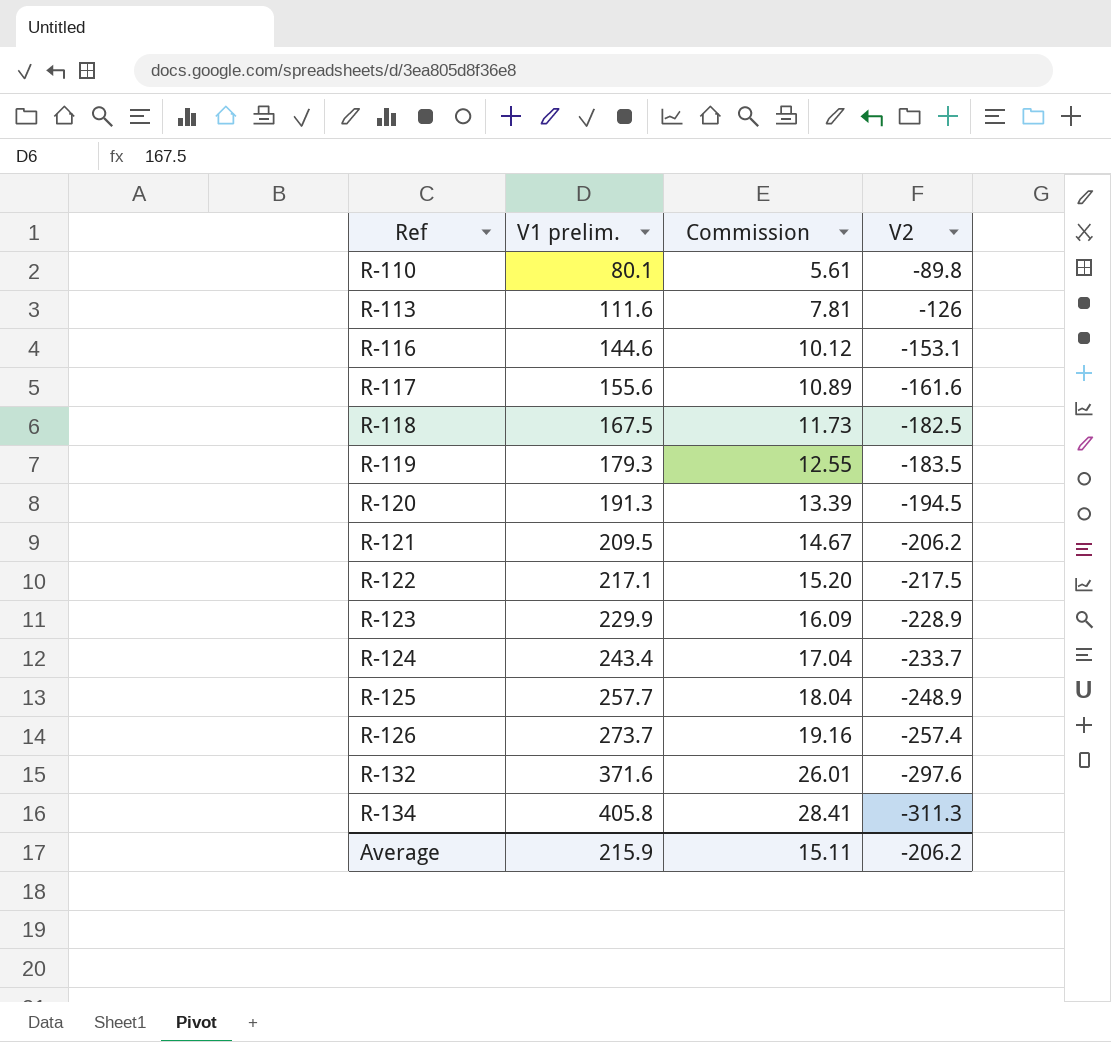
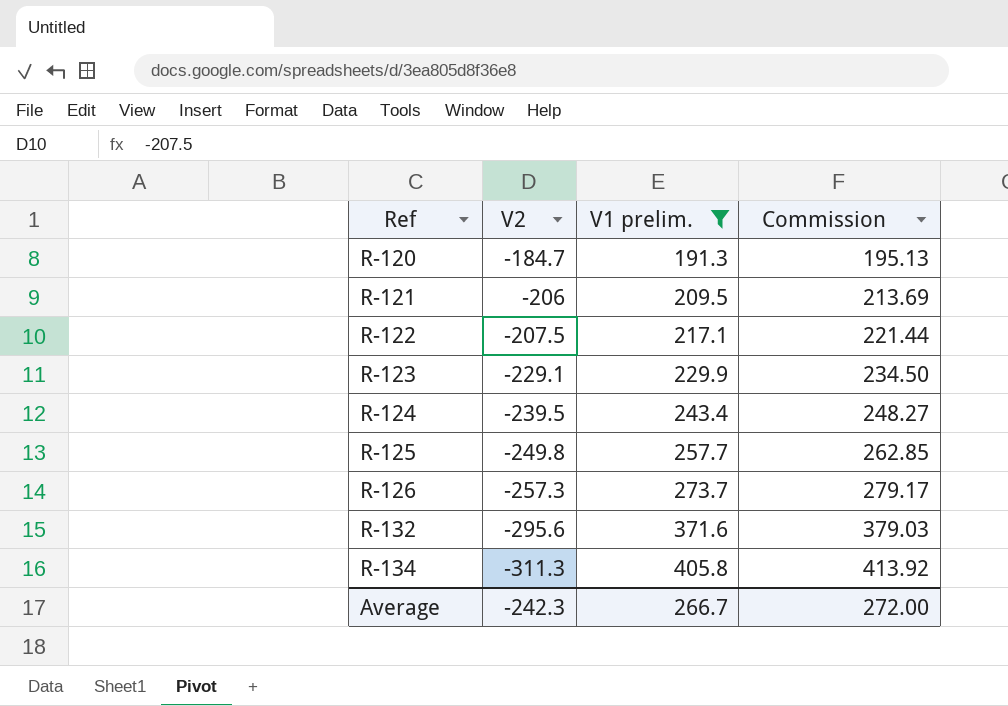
filter: none -> V1 prelim. >= 191.3
column V2 | position: 4 -> 2
column Commission | formula: [V1 prelim.] * 0.07 -> [V1 prelim.] * 1.02
R-120 | V2: -194.5 -> -184.7
R-121 | V2: -206.2 -> -206
R-122 | V2: -217.5 -> -207.5
R-123 | V2: -228.9 -> -229.1
R-124 | V2: -233.7 -> -239.5
R-125 | V2: -248.9 -> -249.8
R-126 | V2: -257.4 -> -257.3
R-132 | V2: -297.6 -> -295.6
Average | V2: -206.2 -> -242.3
Average | V1 prelim.: 215.9 -> 266.7
Average | Commission: 15.11 -> 272.00

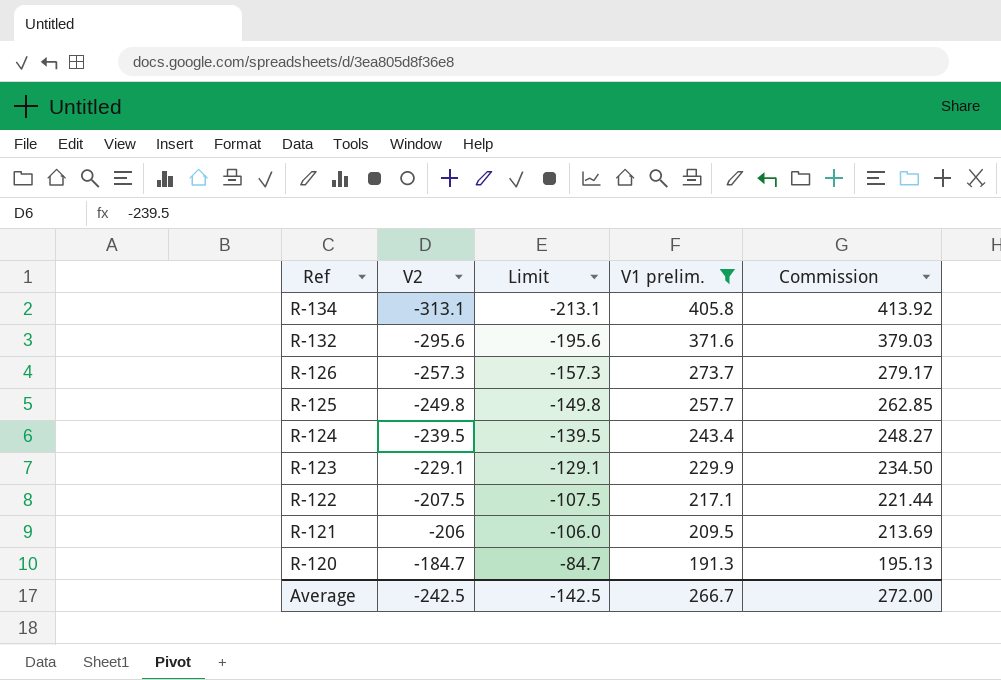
row order: Ref ascending -> Ref descending
column Limit | formula: none -> [V2] + 100
R-134 | V2: -311.3 -> -313.1
Average | V2: -242.3 -> -242.5

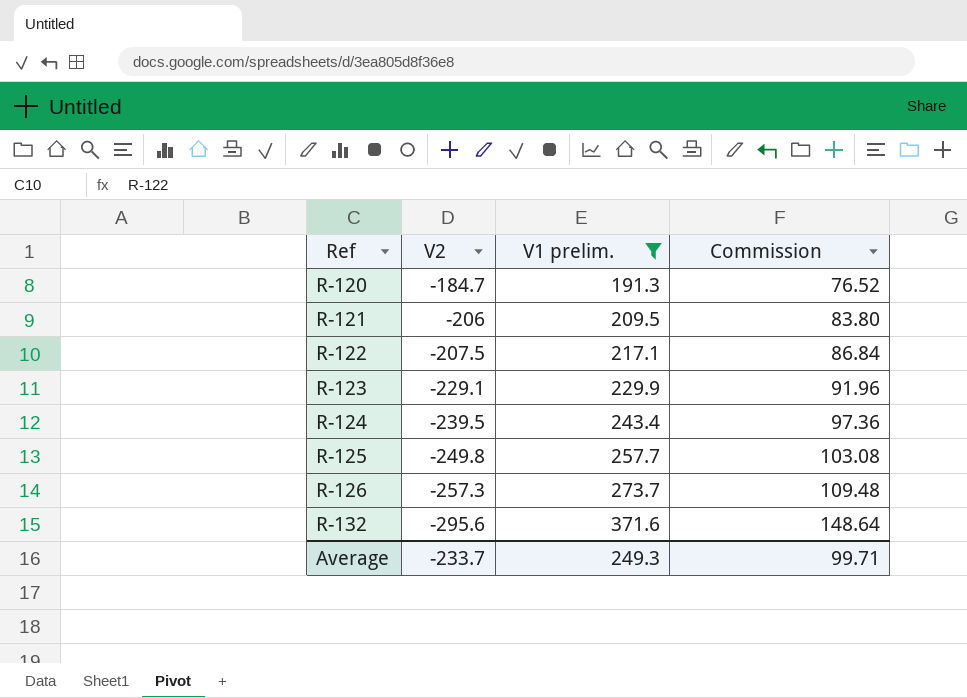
row order: Ref descending -> Ref ascending
column Limit | formula: [V2] + 100 -> none
column Commission | formula: [V1 prelim.] * 1.02 -> [V1 prelim.] * 0.4
row R-134: -313.1 | -213.1 | 405.8 | 413.92 -> none
Average | V2: -242.5 -> -233.7
Average | V1 prelim.: 266.7 -> 249.3
Average | Commission: 272.00 -> 99.71

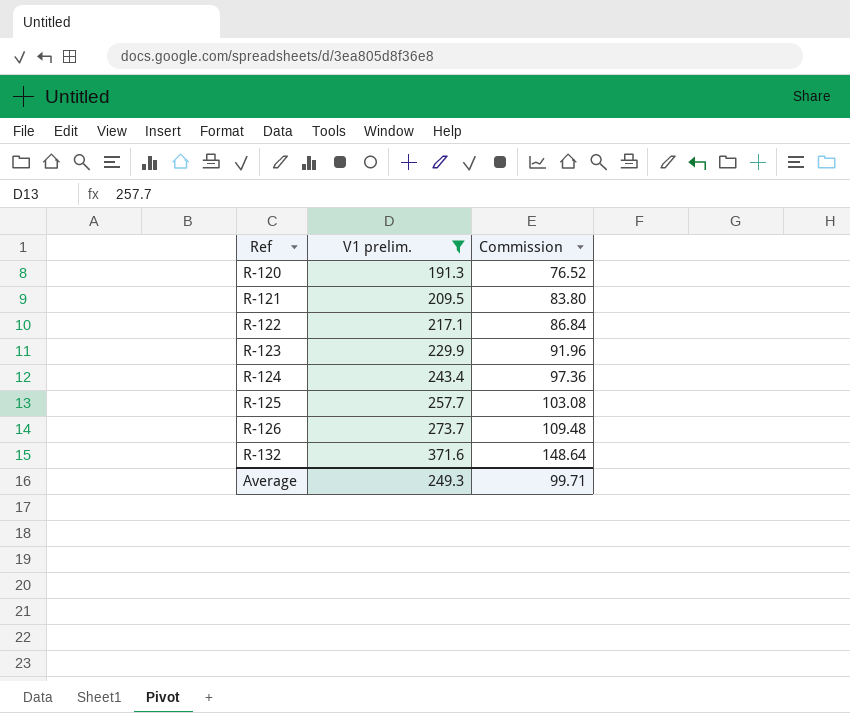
column V2 | position: 2 -> none

